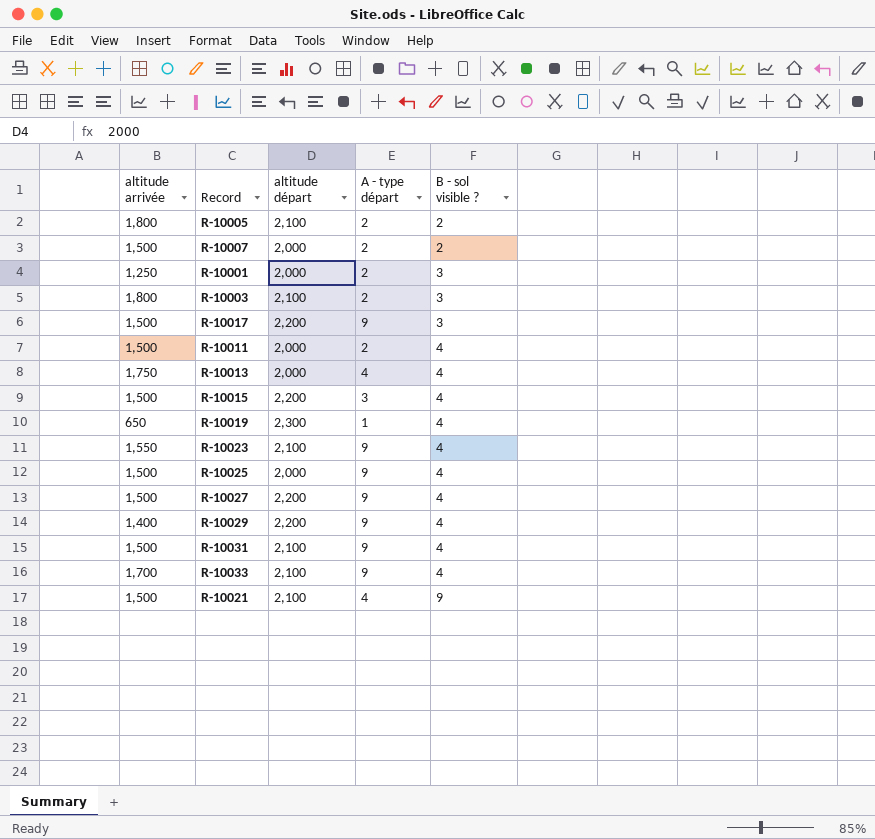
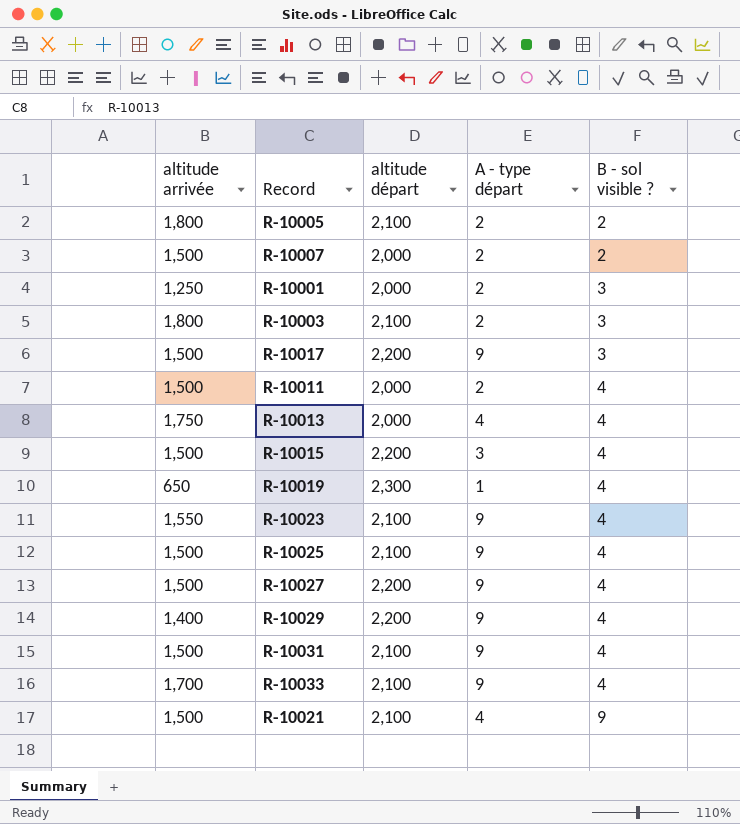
R-10025 | altitude départ: 2,000 -> 2,100

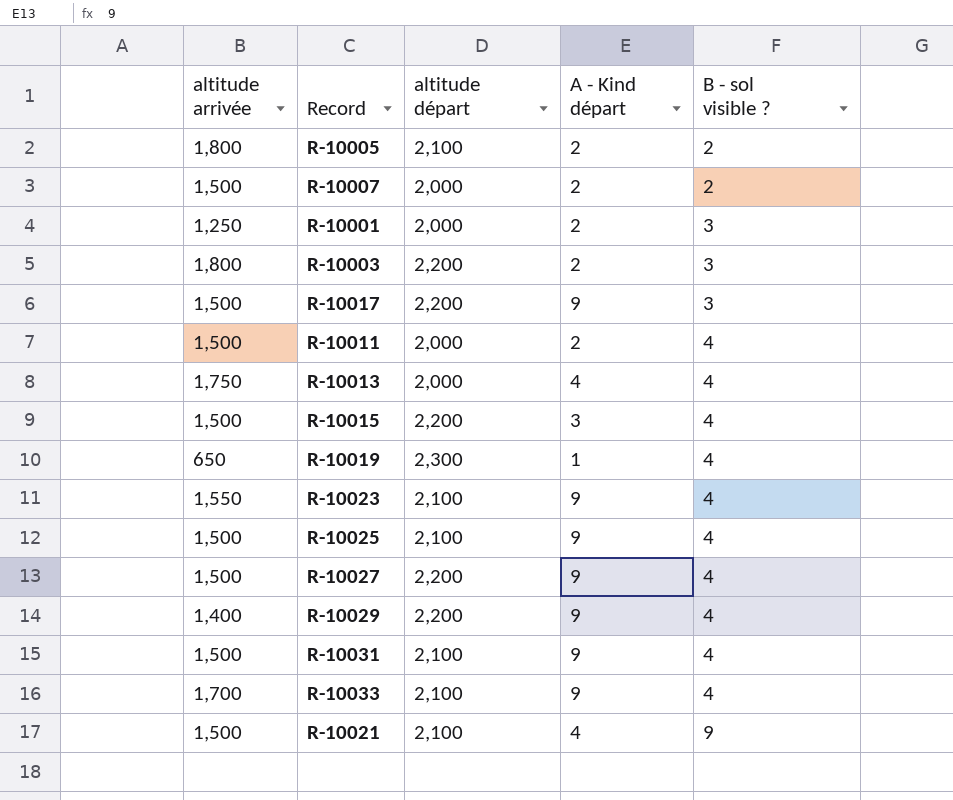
column name: A - type départ -> A - Kind départ
R-10003 | altitude départ: 2,100 -> 2,200

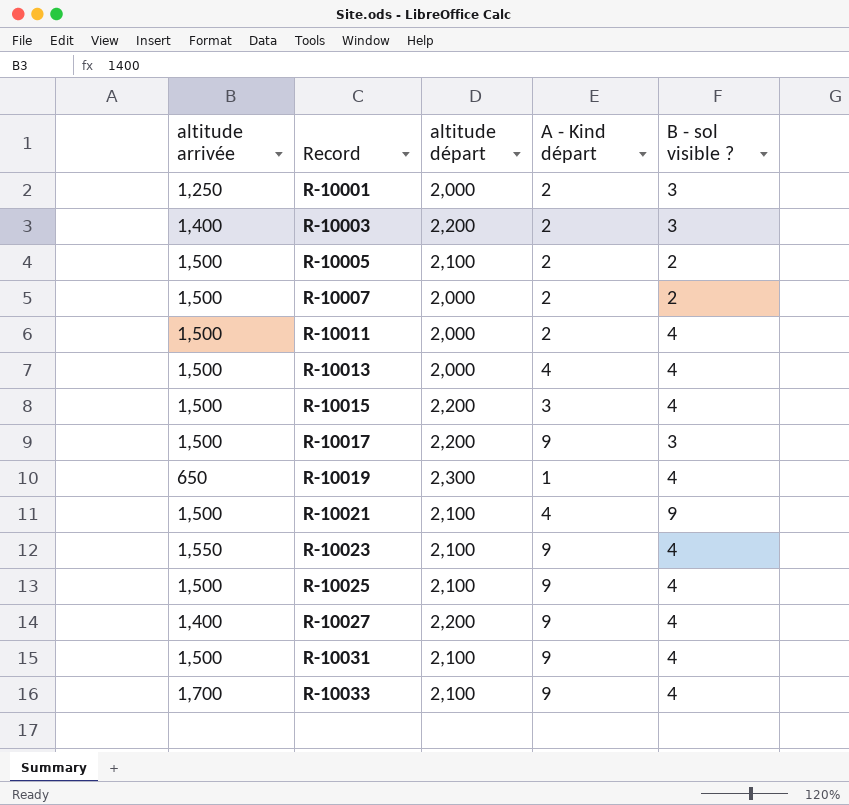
row order: B - sol visible ? ascending -> Record ascending
row R-10029: 1,400 | 2,200 | 9 | 4 -> none
R-10003 | altitude arrivée: 1,800 -> 1,400
R-10005 | altitude arrivée: 1,800 -> 1,500
R-10013 | altitude arrivée: 1,750 -> 1,500
R-10027 | altitude arrivée: 1,500 -> 1,400

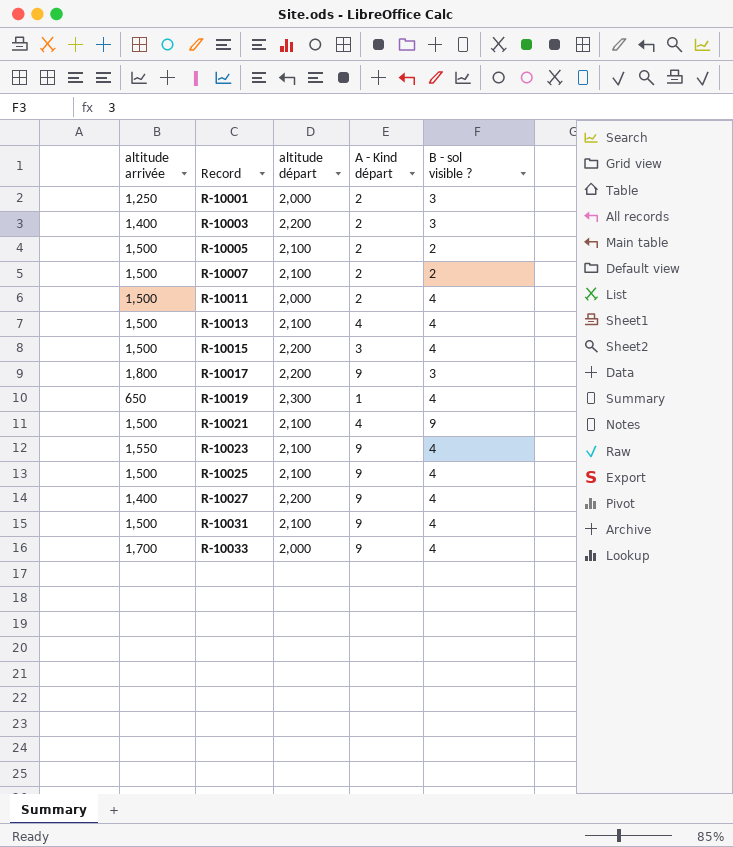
R-10007 | altitude départ: 2,000 -> 2,100
R-10013 | altitude départ: 2,000 -> 2,100
R-10017 | altitude arrivée: 1,500 -> 1,800
R-10033 | altitude départ: 2,100 -> 2,000

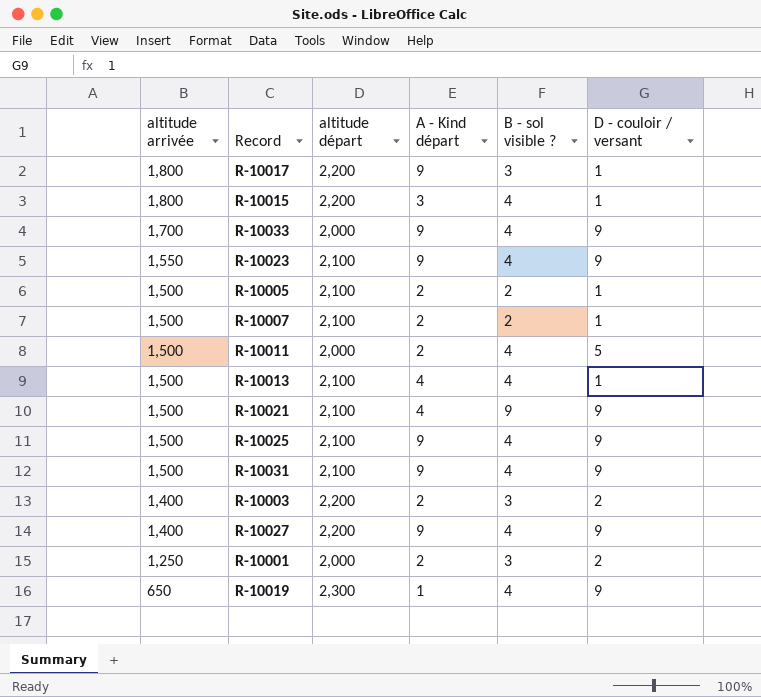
row order: Record ascending -> altitude arrivée descending
column D - couloir / versant | position: none -> 6
R-10015 | altitude arrivée: 1,500 -> 1,800

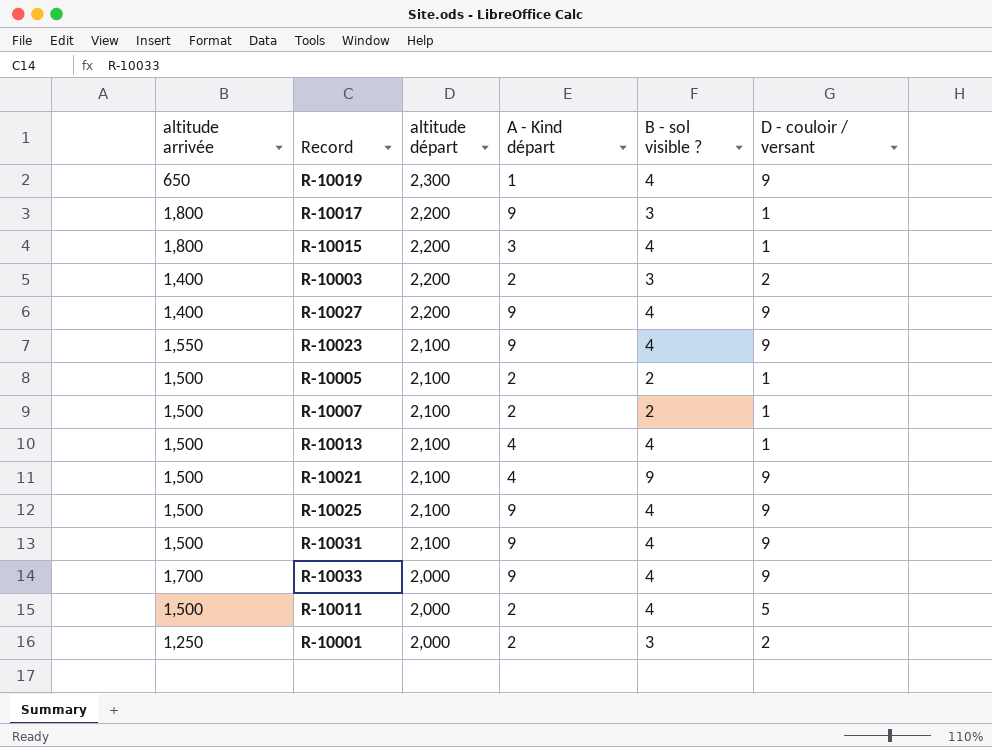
row order: altitude arrivée descending -> altitude départ descending

